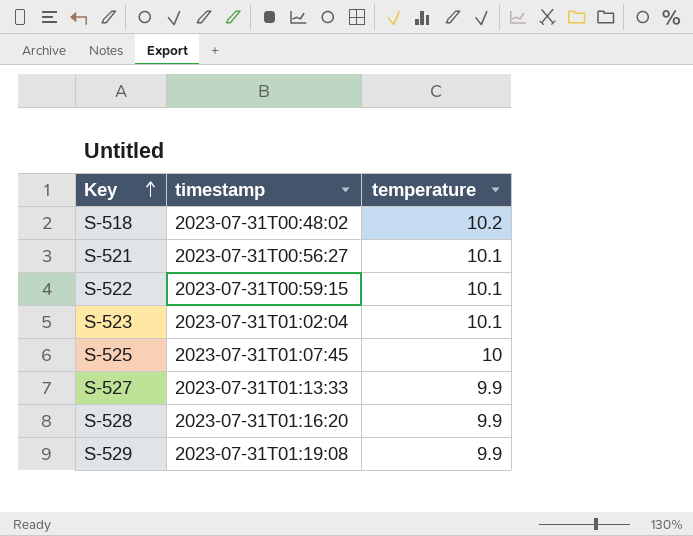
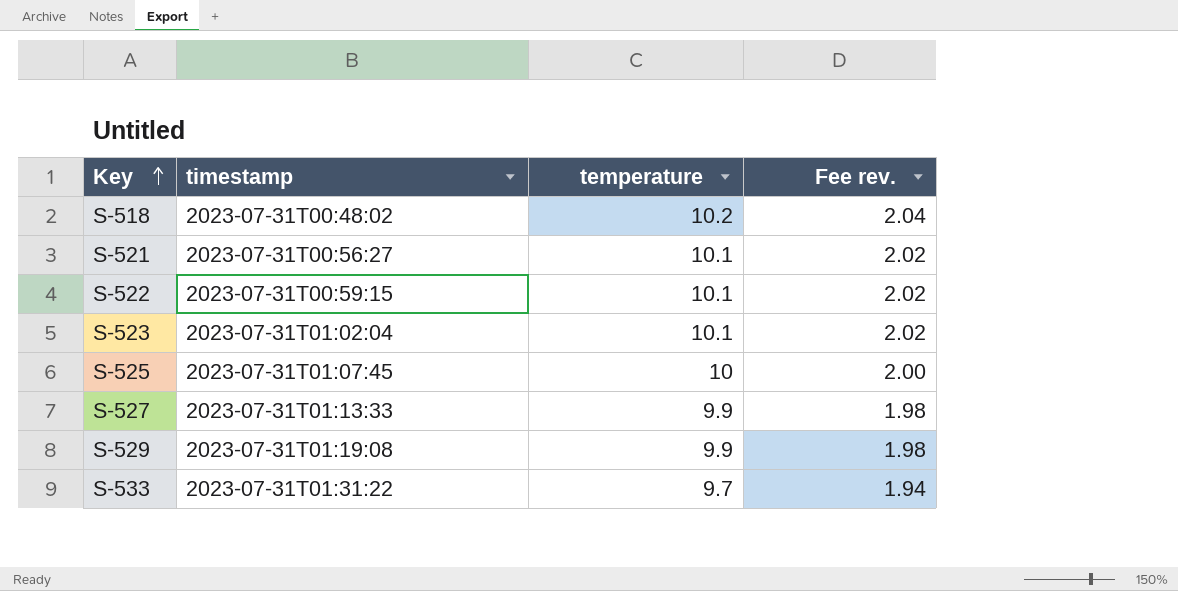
column Fee rev. | formula: none -> [temperature] * 0.2
row S-528: 2023-07-31T01:16:20 | 9.9 -> none
row S-533: none -> 2023-07-31T01:31:22 | 9.7 | 1.94

